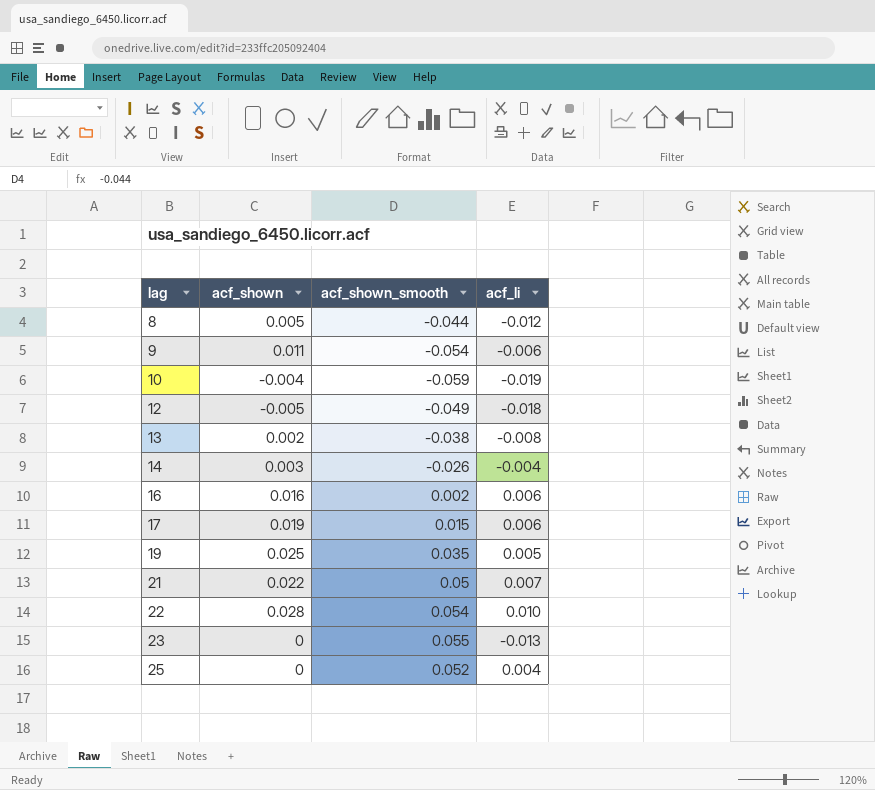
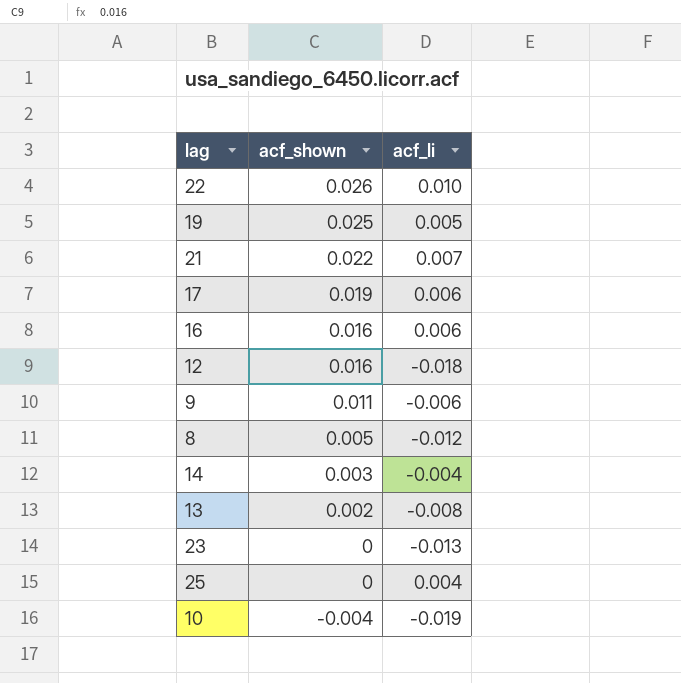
row order: lag ascending -> acf_shown descending
column acf_shown_smooth | position: 3 -> none
22 | acf_shown: 0.028 -> 0.026
12 | acf_shown: -0.005 -> 0.016

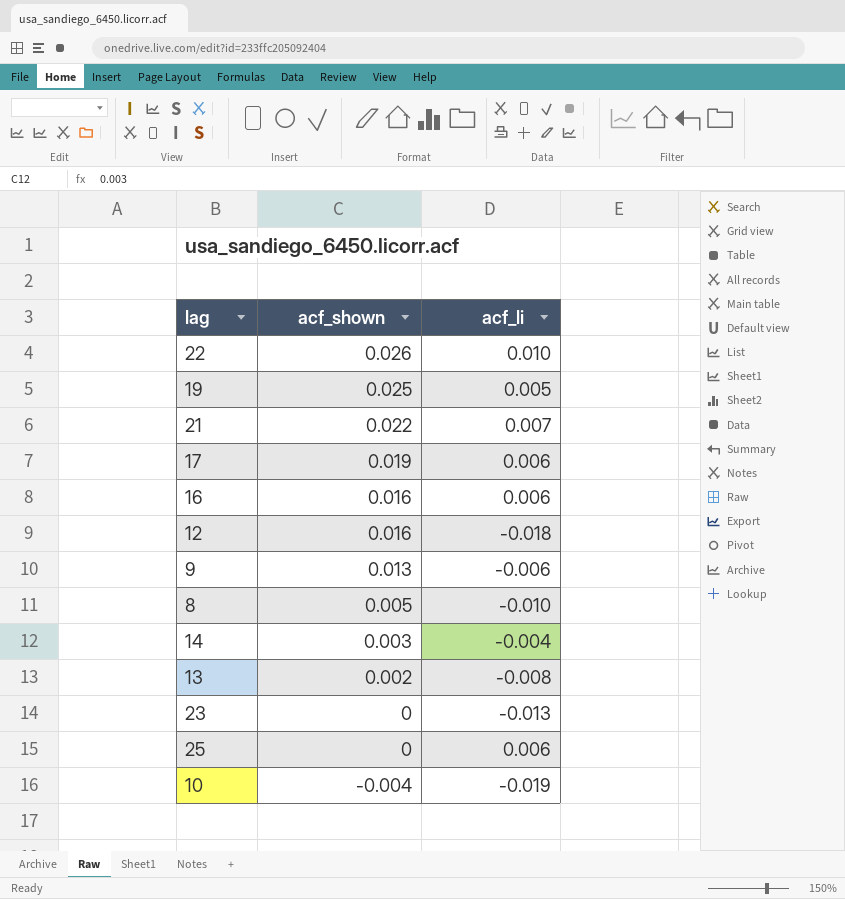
9 | acf_shown: 0.011 -> 0.013
8 | acf_li: -0.012 -> -0.010
25 | acf_li: 0.004 -> 0.006

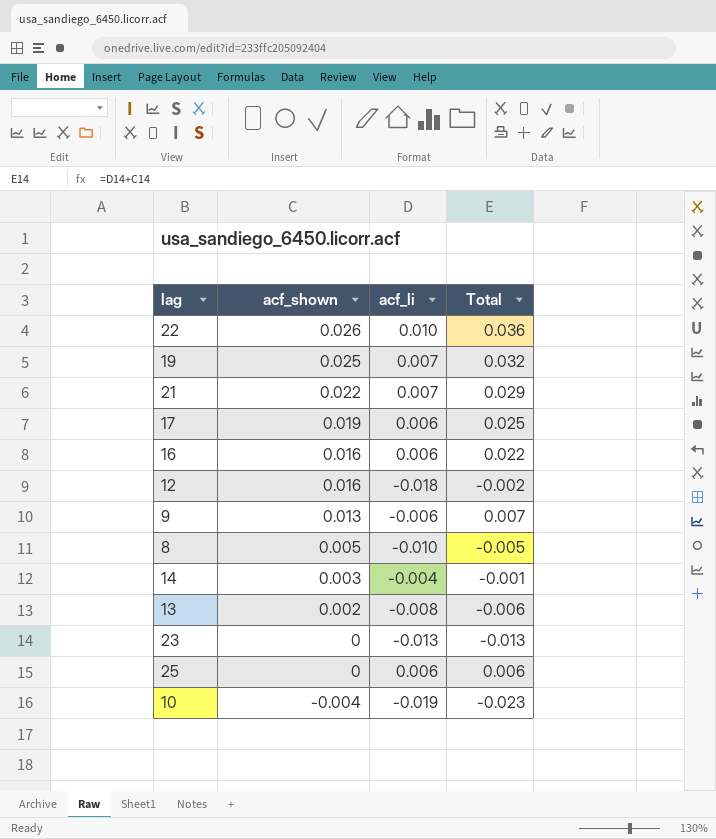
column Total | formula: none -> [acf_shown] + [acf_li]
19 | acf_li: 0.005 -> 0.007

